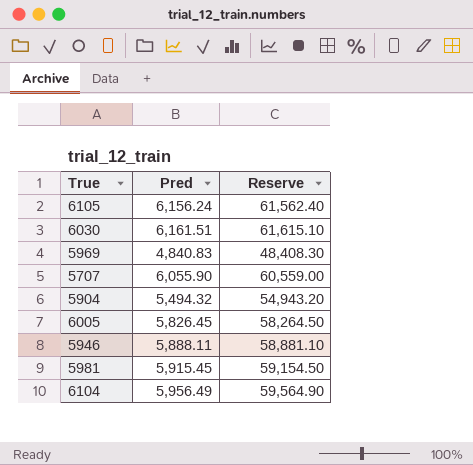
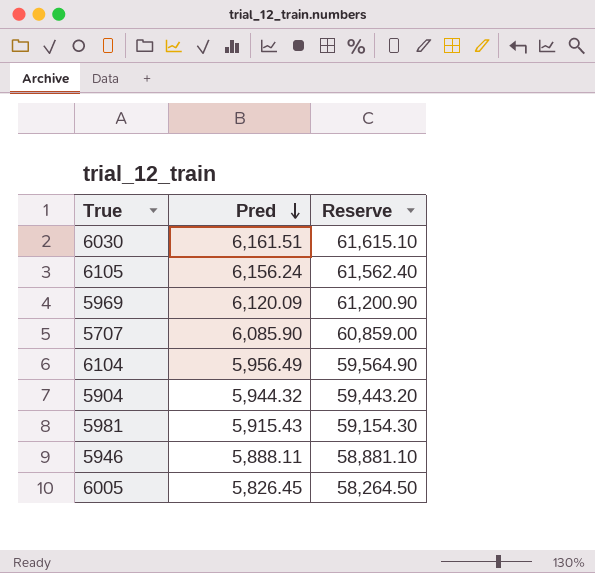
row order: none -> Pred descending
5969 | Pred: 4,840.83 -> 6,120.09
5969 | Reserve: 48,408.30 -> 61,200.90
5707 | Pred: 6,055.90 -> 6,085.90
5707 | Reserve: 60,559.00 -> 60,859.00
5904 | Pred: 5,494.32 -> 5,944.32
5904 | Reserve: 54,943.20 -> 59,443.20
5981 | Pred: 5,915.45 -> 5,915.43
5981 | Reserve: 59,154.50 -> 59,154.30

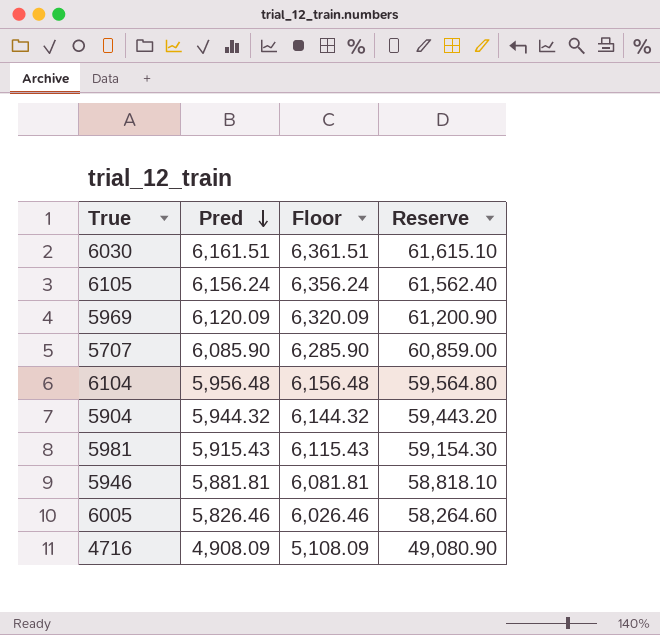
column Floor | formula: none -> [Pred] + 200
6104 | Pred: 5,956.49 -> 5,956.48
6104 | Reserve: 59,564.90 -> 59,564.80
5946 | Pred: 5,888.11 -> 5,881.81
5946 | Reserve: 58,881.10 -> 58,818.10
6005 | Pred: 5,826.45 -> 5,826.46
6005 | Reserve: 58,264.50 -> 58,264.60
row 4716: none -> 4,908.09 | 5,108.09 | 49,080.90

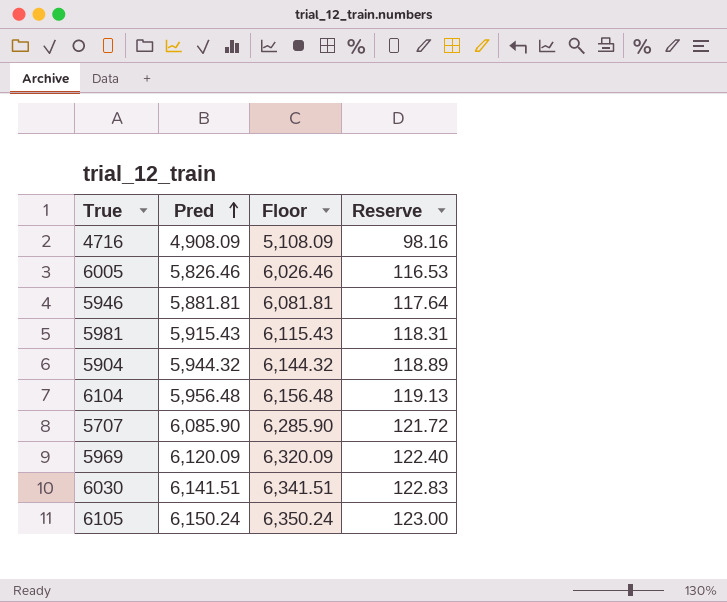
row order: Pred descending -> Pred ascending
column Reserve | formula: [Pred] * 10 -> [Pred] * 0.02
6030 | Pred: 6,161.51 -> 6,141.51
6030 | Floor: 6,361.51 -> 6,341.51
6105 | Pred: 6,156.24 -> 6,150.24
6105 | Floor: 6,356.24 -> 6,350.24

